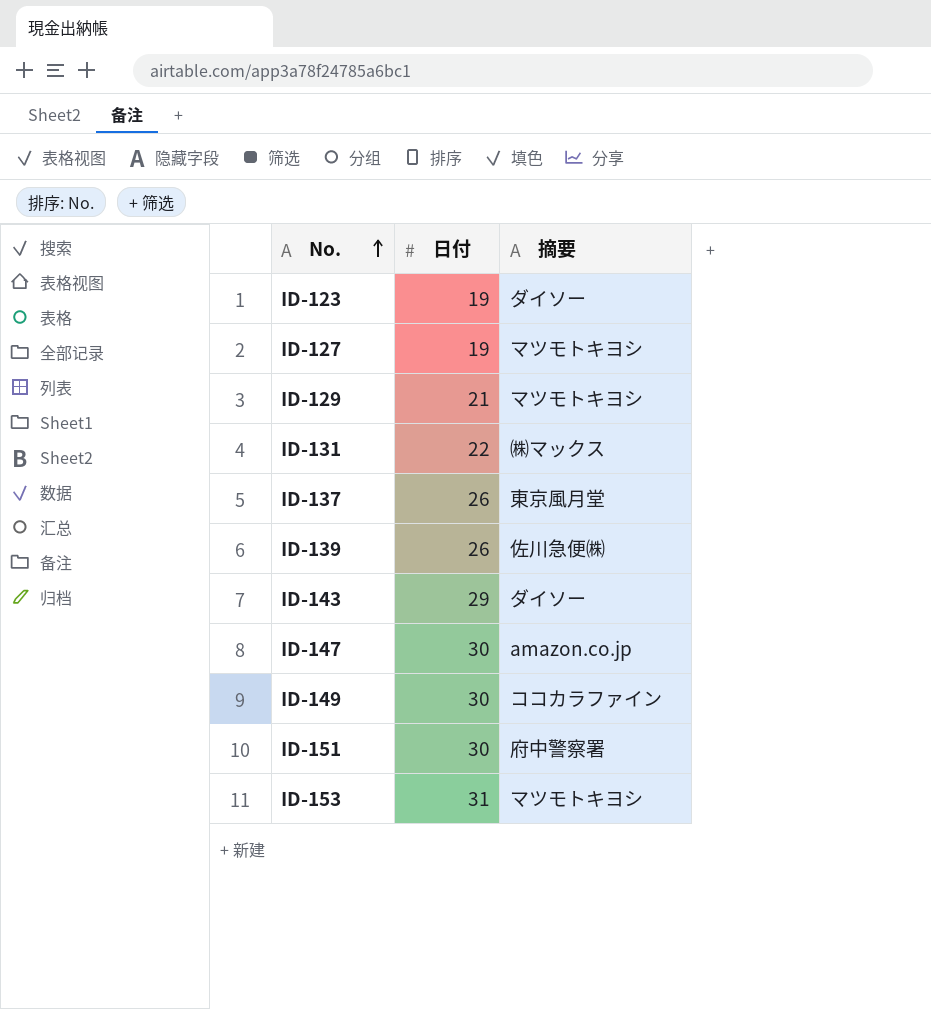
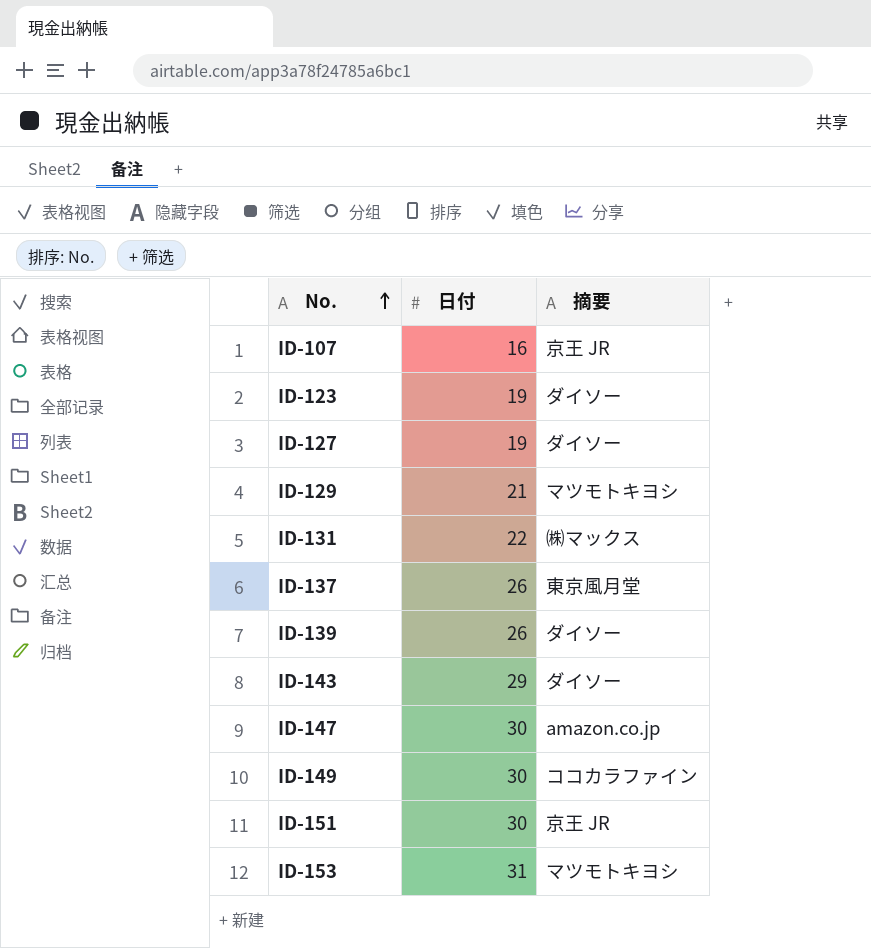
row ID-107: none -> 16 | 京王 JR
ID-127 | 摘要: マツモトキヨシ -> ダイソー
ID-139 | 摘要: 佐川急便㈱ -> ダイソー
ID-151 | 摘要: 府中警察署 -> 京王 JR

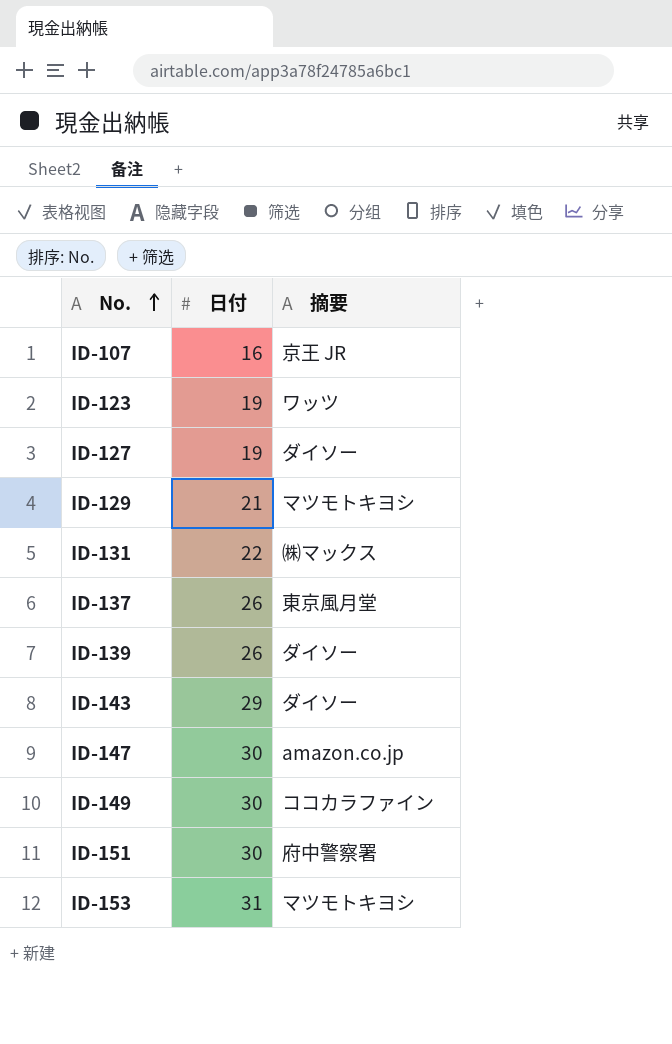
ID-123 | 摘要: ダイソー -> ワッツ
ID-151 | 摘要: 京王 JR -> 府中警察署

